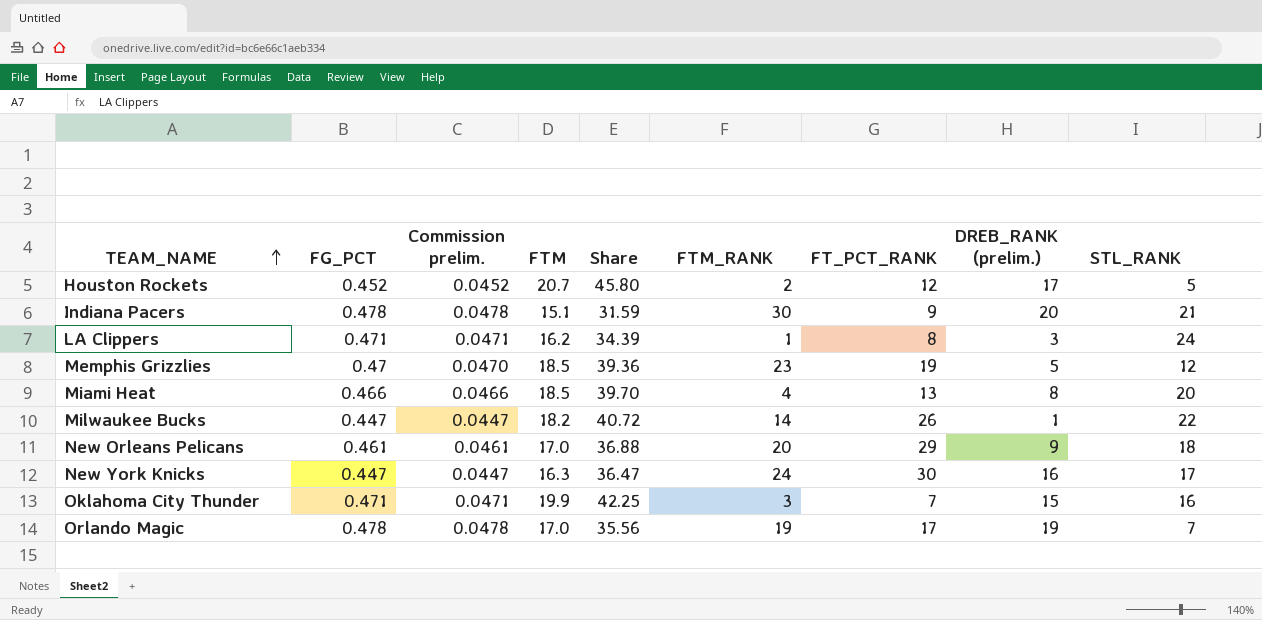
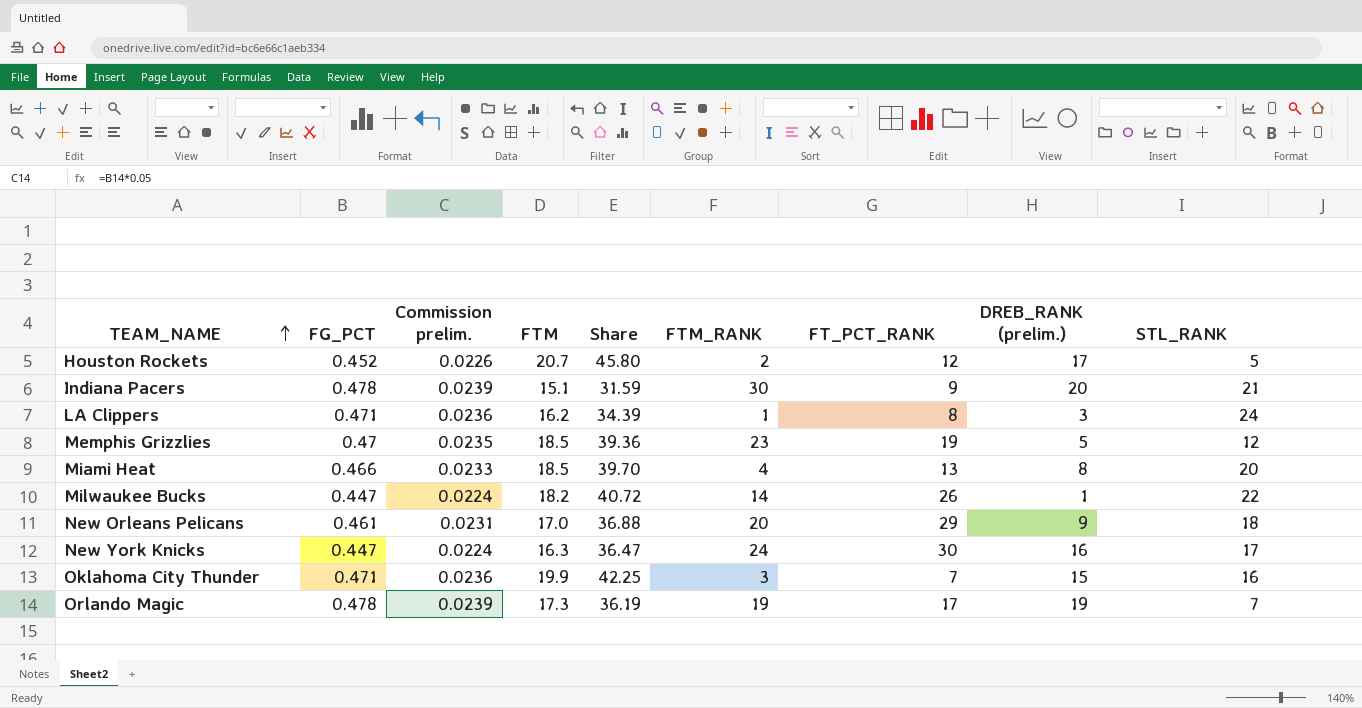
column Commission prelim. | formula: [FG_PCT] * 0.1 -> [FG_PCT] * 0.05
Orlando Magic | FTM: 17.0 -> 17.3
Orlando Magic | Share: 35.56 -> 36.19

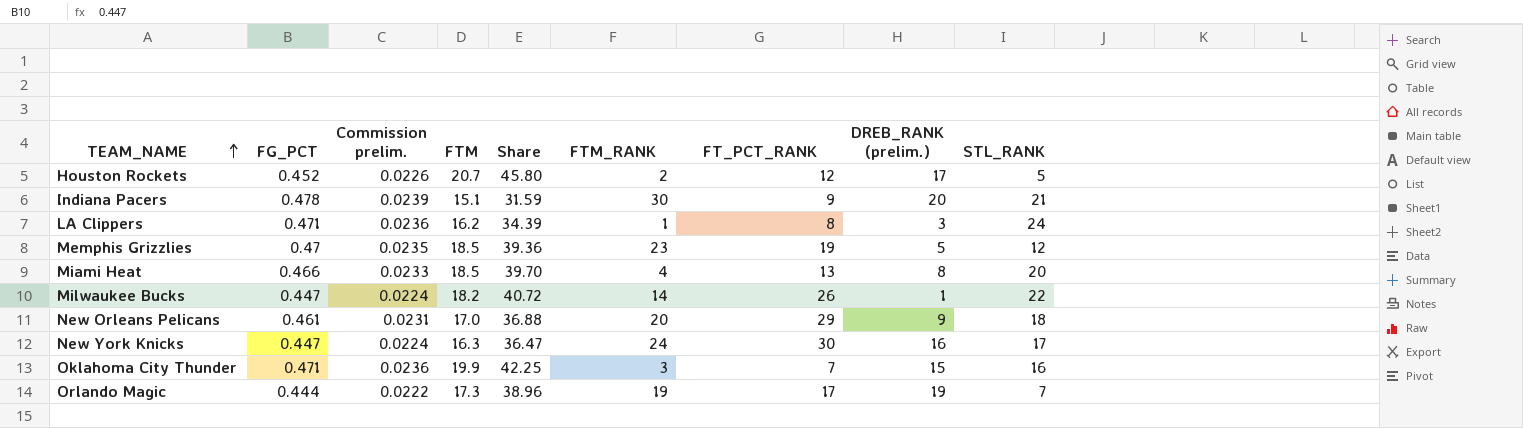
Orlando Magic | FG_PCT: 0.478 -> 0.444
Orlando Magic | Commission prelim.: 0.0239 -> 0.0222
Orlando Magic | Share: 36.19 -> 38.96

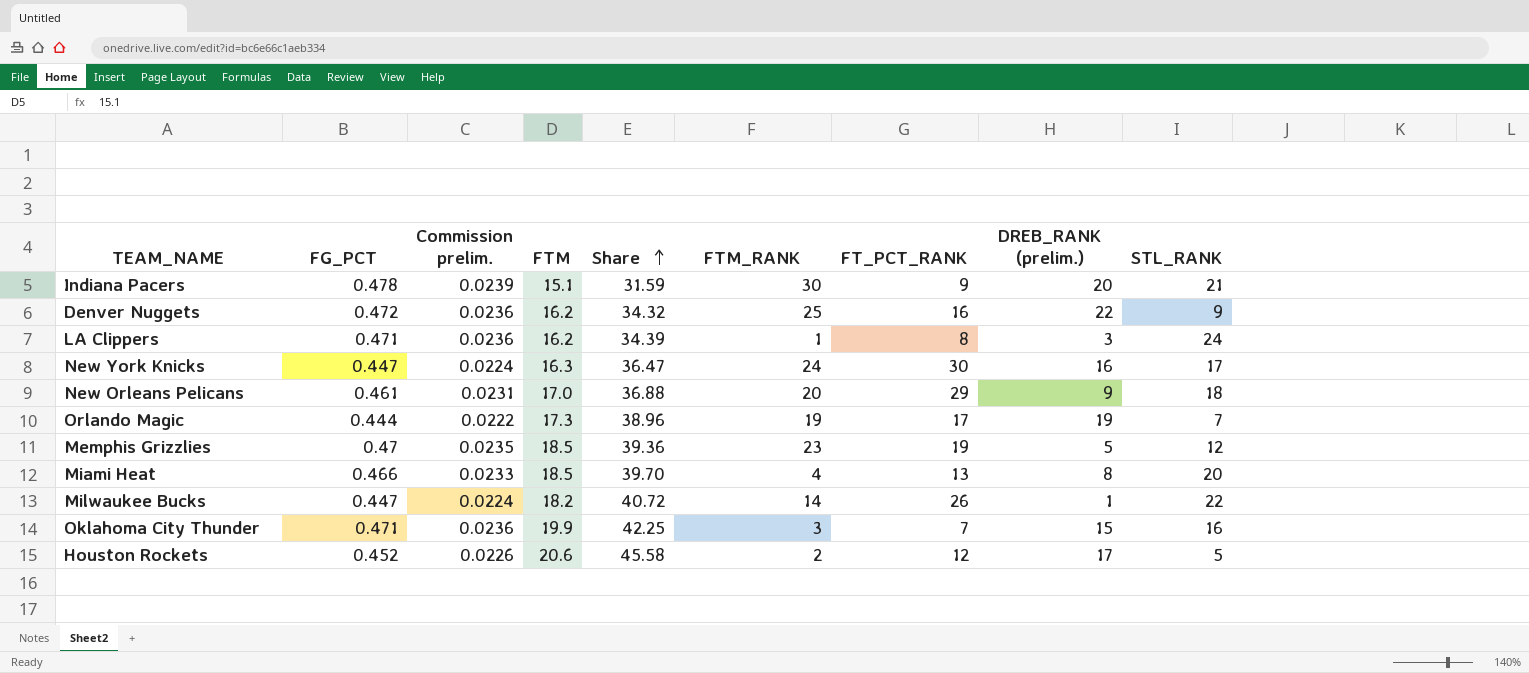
row order: TEAM_NAME ascending -> Share ascending
row Denver Nuggets: none -> 0.472 | 0.0236 | 16.2 | 34.32 | 25 | 16 | 22 | 9
Houston Rockets | FTM: 20.7 -> 20.6
Houston Rockets | Share: 45.80 -> 45.58

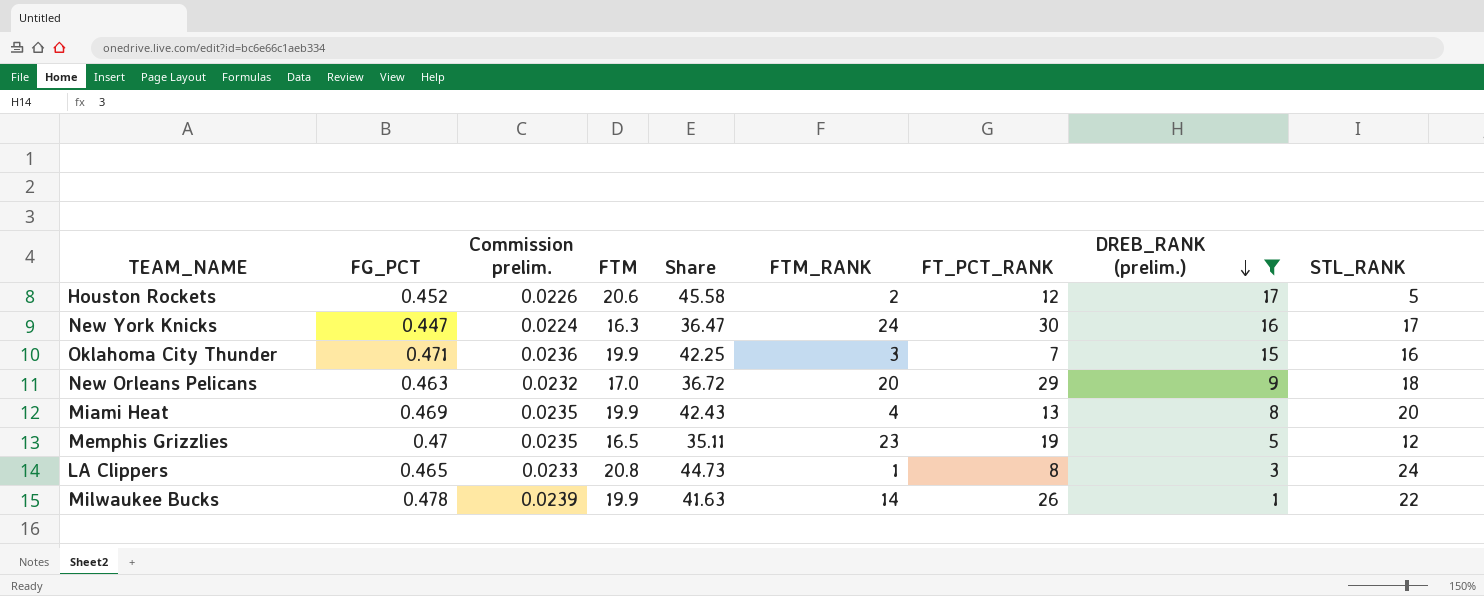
filter: none -> DREB_RANK (prelim.) <= 17
row order: Share ascending -> DREB_RANK (prelim.) descending
New Orleans Pelicans | FG_PCT: 0.461 -> 0.463
New Orleans Pelicans | Commission prelim.: 0.0231 -> 0.0232
New Orleans Pelicans | Share: 36.88 -> 36.72
Miami Heat | FG_PCT: 0.466 -> 0.469
Miami Heat | Commission prelim.: 0.0233 -> 0.0235
Miami Heat | FTM: 18.5 -> 19.9
Miami Heat | Share: 39.70 -> 42.43
Memphis Grizzlies | FTM: 18.5 -> 16.5
Memphis Grizzlies | Share: 39.36 -> 35.11
LA Clippers | FG_PCT: 0.471 -> 0.465
LA Clippers | Commission prelim.: 0.0236 -> 0.0233
LA Clippers | FTM: 16.2 -> 20.8
LA Clippers | Share: 34.39 -> 44.73
Milwaukee Bucks | FG_PCT: 0.447 -> 0.478
Milwaukee Bucks | Commission prelim.: 0.0224 -> 0.0239
Milwaukee Bucks | FTM: 18.2 -> 19.9
Milwaukee Bucks | Share: 40.72 -> 41.63

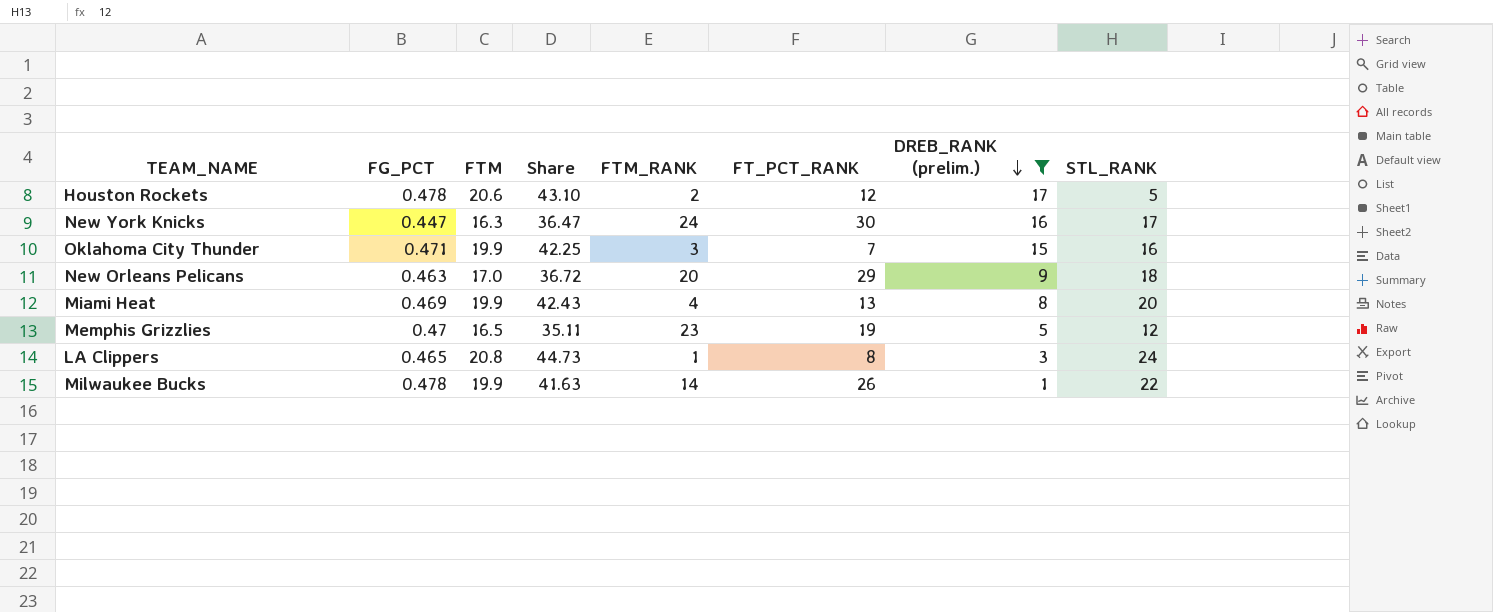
column Commission prelim. | formula: [FG_PCT] * 0.05 -> none
Houston Rockets | FG_PCT: 0.452 -> 0.478
Houston Rockets | Share: 45.58 -> 43.10

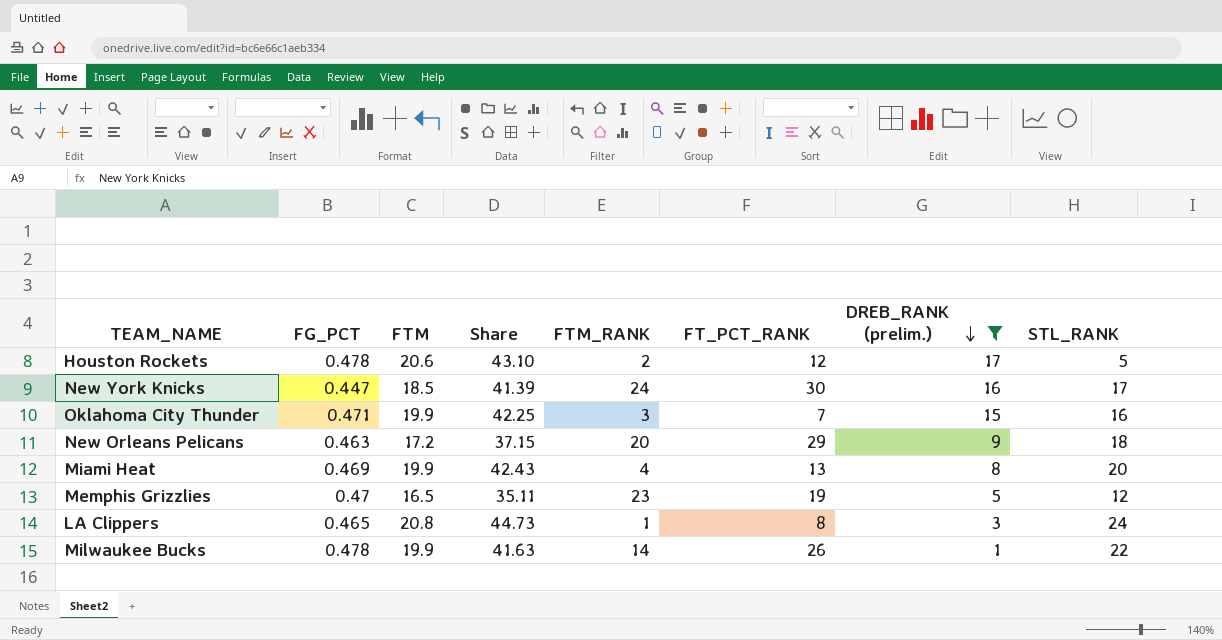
New York Knicks | FTM: 16.3 -> 18.5
New York Knicks | Share: 36.47 -> 41.39
New Orleans Pelicans | FTM: 17.0 -> 17.2
New Orleans Pelicans | Share: 36.72 -> 37.15

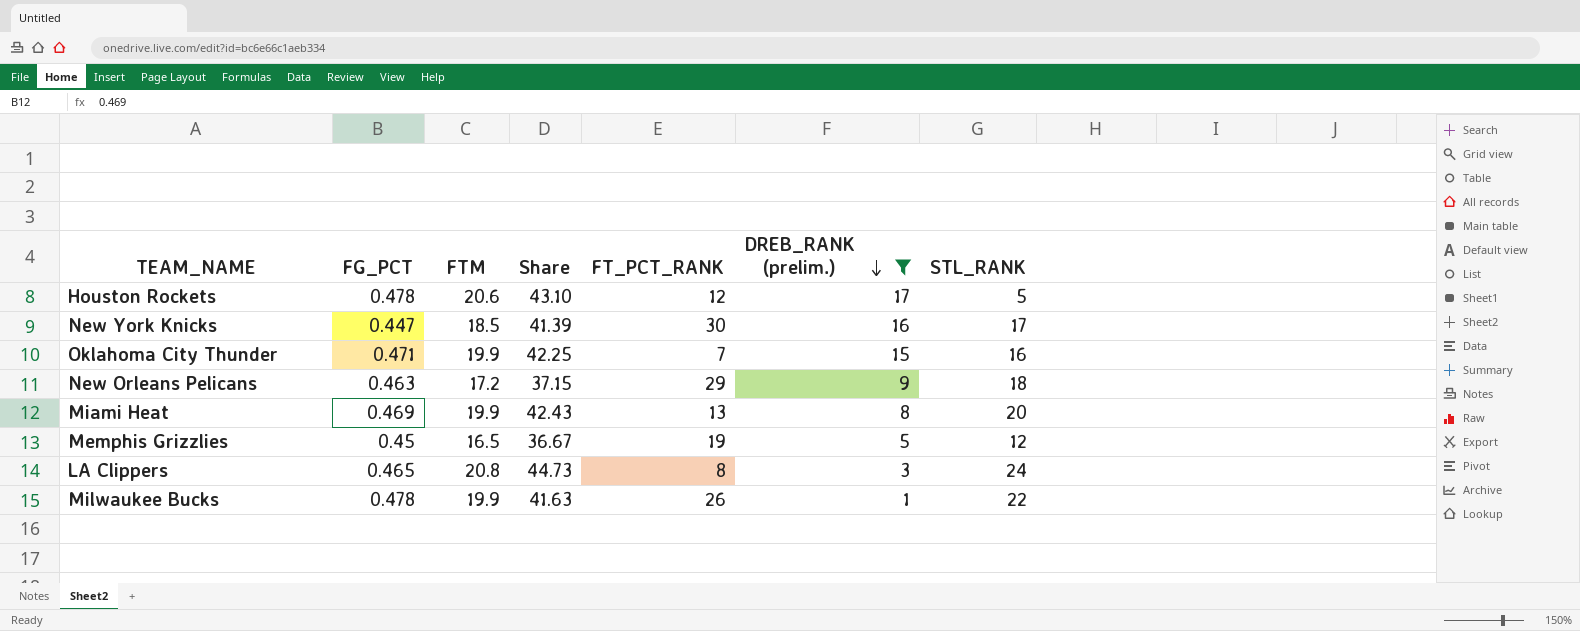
column FTM_RANK | position: 5 -> none
Memphis Grizzlies | FG_PCT: 0.47 -> 0.45
Memphis Grizzlies | Share: 35.11 -> 36.67

